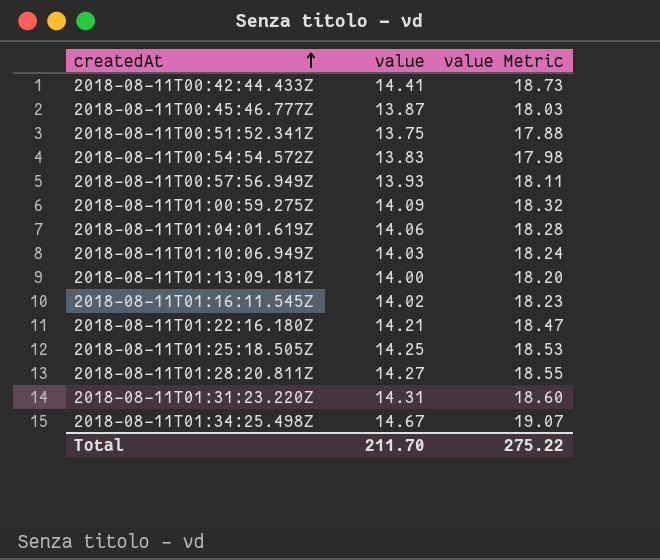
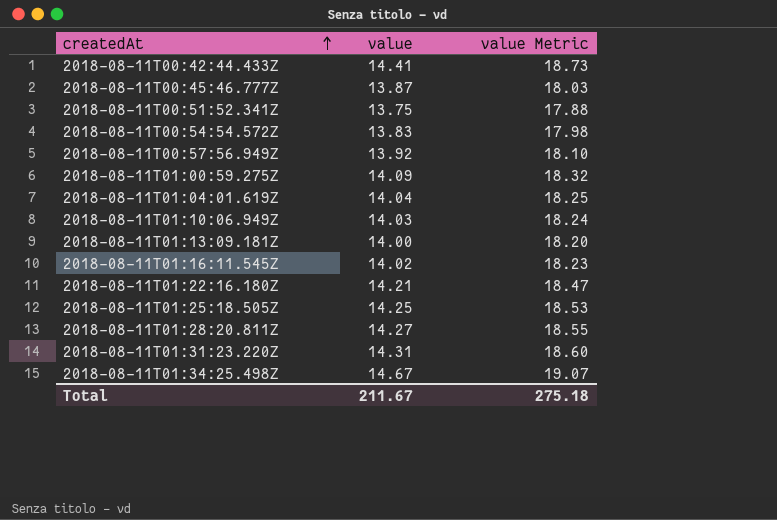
2018-08-11T00:57:56.949Z | value: 13.93 -> 13.92
2018-08-11T00:57:56.949Z | value Metric: 18.11 -> 18.10
2018-08-11T01:04:01.619Z | value: 14.06 -> 14.04
2018-08-11T01:04:01.619Z | value Metric: 18.28 -> 18.25
Total | value: 211.70 -> 211.67
Total | value Metric: 275.22 -> 275.18

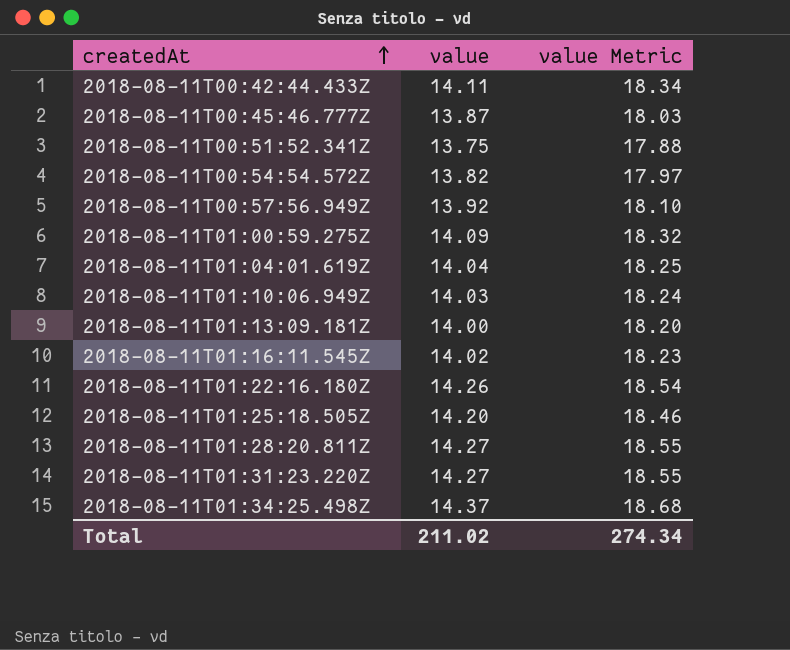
2018-08-11T00:42:44.433Z | value: 14.41 -> 14.11
2018-08-11T00:42:44.433Z | value Metric: 18.73 -> 18.34
2018-08-11T00:54:54.572Z | value: 13.83 -> 13.82
2018-08-11T00:54:54.572Z | value Metric: 17.98 -> 17.97
2018-08-11T01:22:16.180Z | value: 14.21 -> 14.26
2018-08-11T01:22:16.180Z | value Metric: 18.47 -> 18.54
2018-08-11T01:25:18.505Z | value: 14.25 -> 14.20
2018-08-11T01:25:18.505Z | value Metric: 18.53 -> 18.46
2018-08-11T01:31:23.220Z | value: 14.31 -> 14.27
2018-08-11T01:31:23.220Z | value Metric: 18.60 -> 18.55
2018-08-11T01:34:25.498Z | value: 14.67 -> 14.37
2018-08-11T01:34:25.498Z | value Metric: 19.07 -> 18.68
Total | value: 211.67 -> 211.02
Total | value Metric: 275.18 -> 274.34

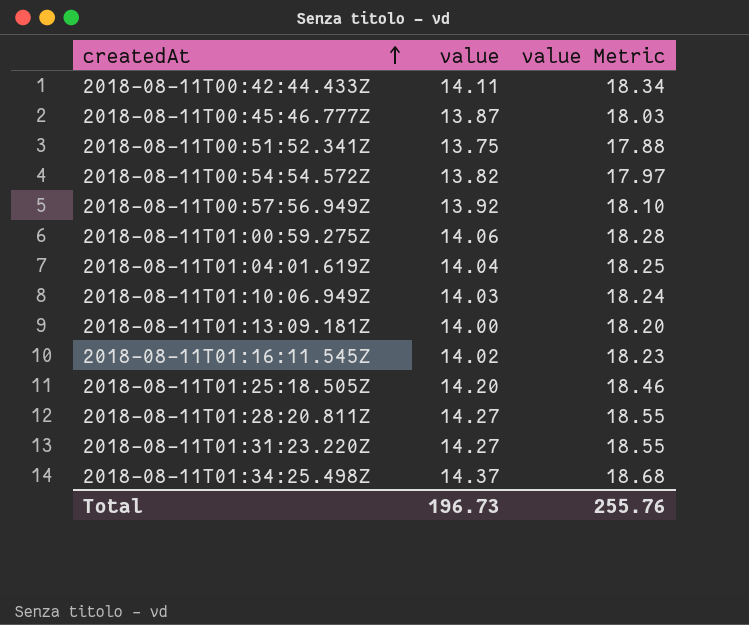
row 2018-08-11T01:22:16.180Z: 14.26 | 18.54 -> none
2018-08-11T01:00:59.275Z | value: 14.09 -> 14.06
2018-08-11T01:00:59.275Z | value Metric: 18.32 -> 18.28
Total | value: 211.02 -> 196.73
Total | value Metric: 274.34 -> 255.76

